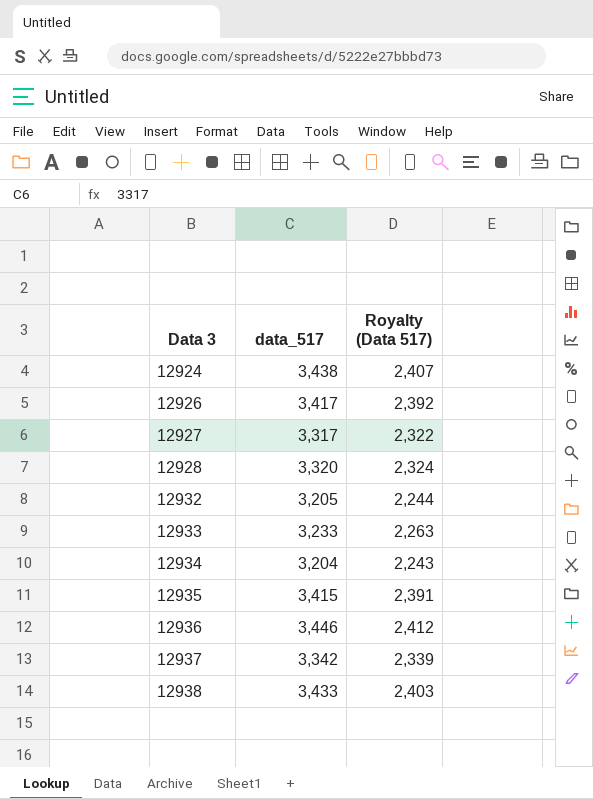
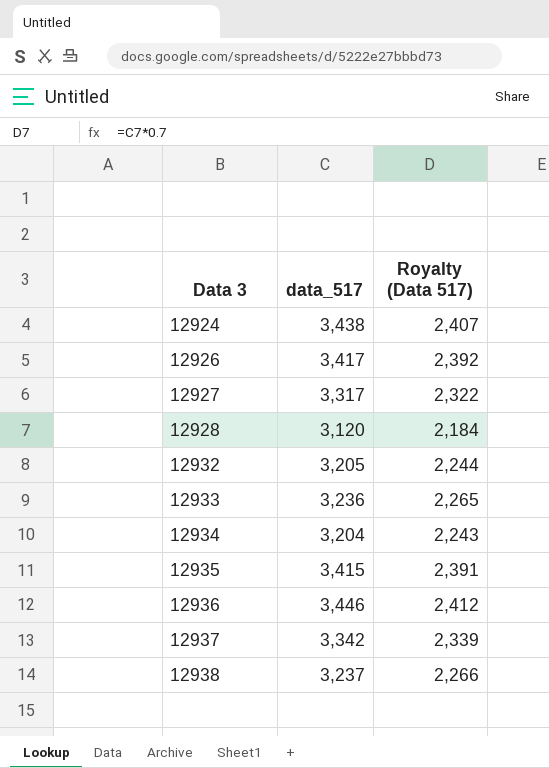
12928 | data_517: 3,320 -> 3,120
12928 | Royalty (Data 517): 2,324 -> 2,184
12933 | data_517: 3,233 -> 3,236
12933 | Royalty (Data 517): 2,263 -> 2,265
12938 | data_517: 3,433 -> 3,237
12938 | Royalty (Data 517): 2,403 -> 2,266

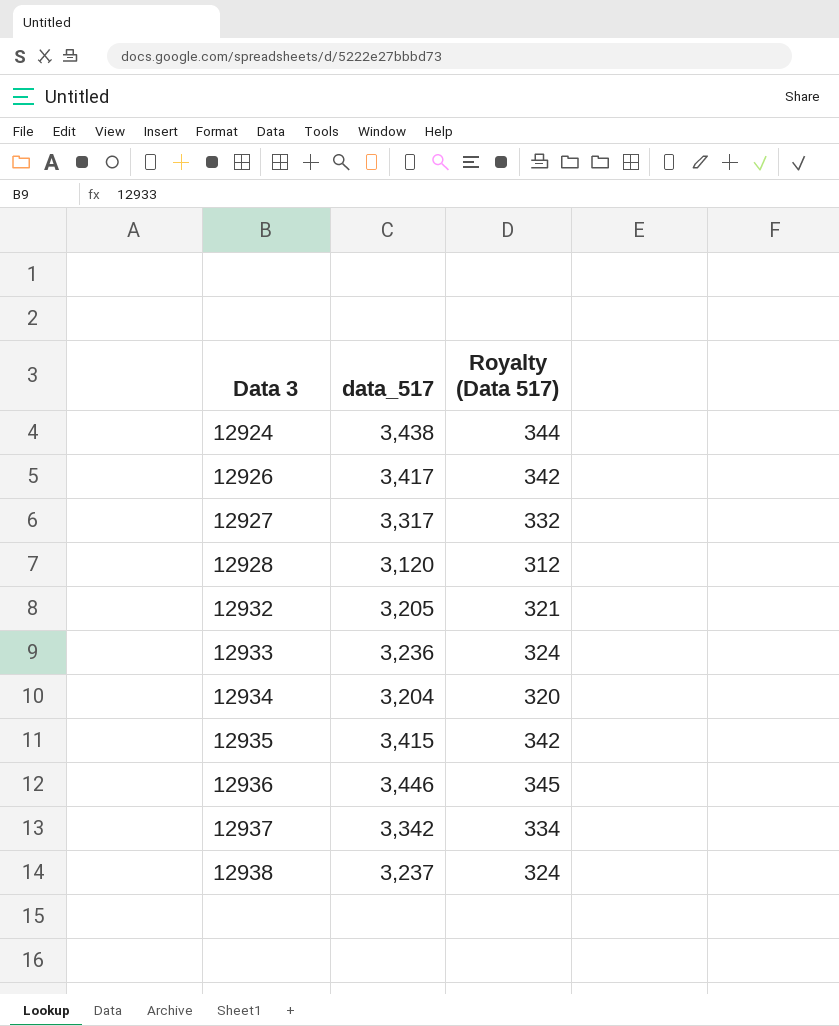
column Royalty (Data 517) | formula: [data_517] * 0.7 -> [data_517] * 0.1

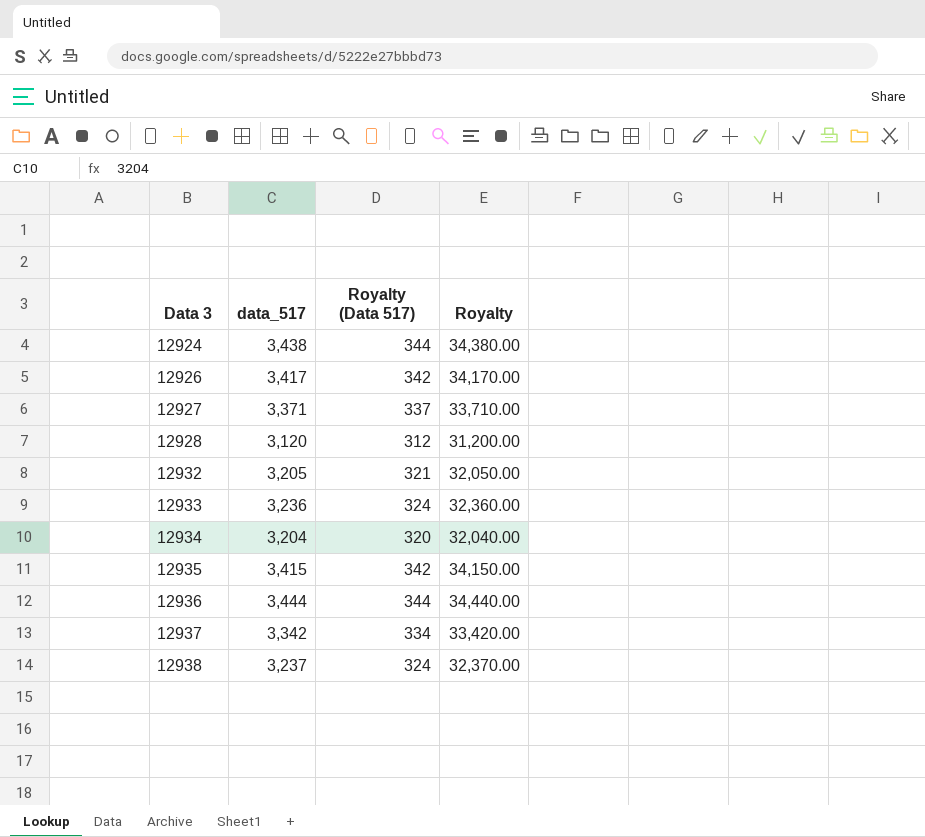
column Royalty | formula: none -> [data_517] * 10
12927 | data_517: 3,317 -> 3,371
12927 | Royalty (Data 517): 332 -> 337
12936 | data_517: 3,446 -> 3,444
12936 | Royalty (Data 517): 345 -> 344

